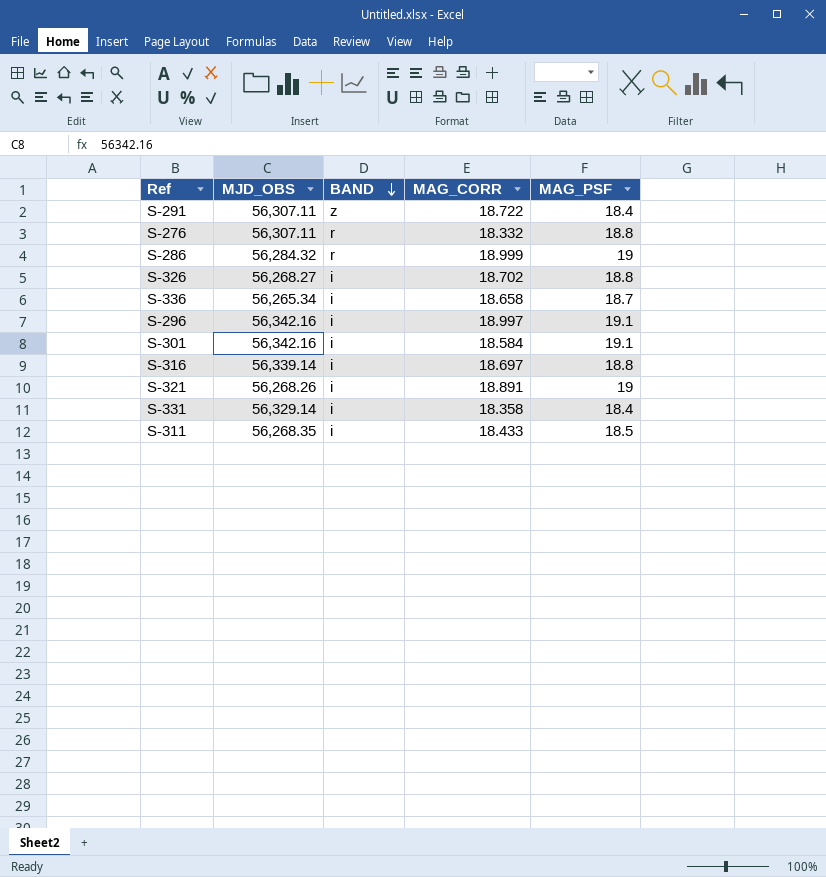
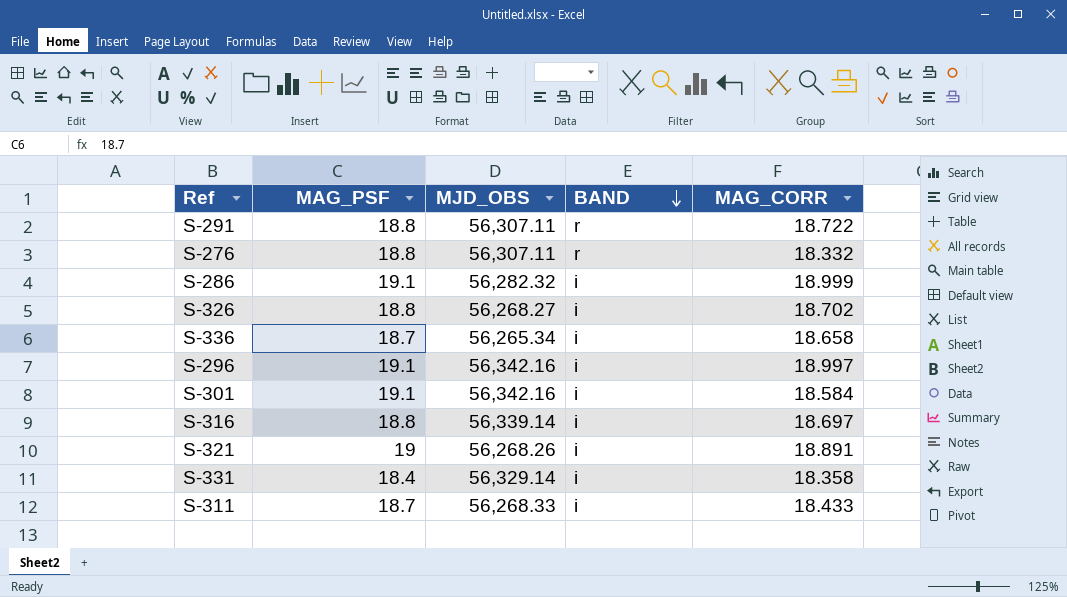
column MAG_PSF | position: 5 -> 2
S-291 | MAG_PSF: 18.4 -> 18.8
S-291 | BAND: z -> r
S-286 | MAG_PSF: 19 -> 19.1
S-286 | MJD_OBS: 56,284.32 -> 56,282.32
S-286 | BAND: r -> i
S-311 | MAG_PSF: 18.5 -> 18.7
S-311 | MJD_OBS: 56,268.35 -> 56,268.33

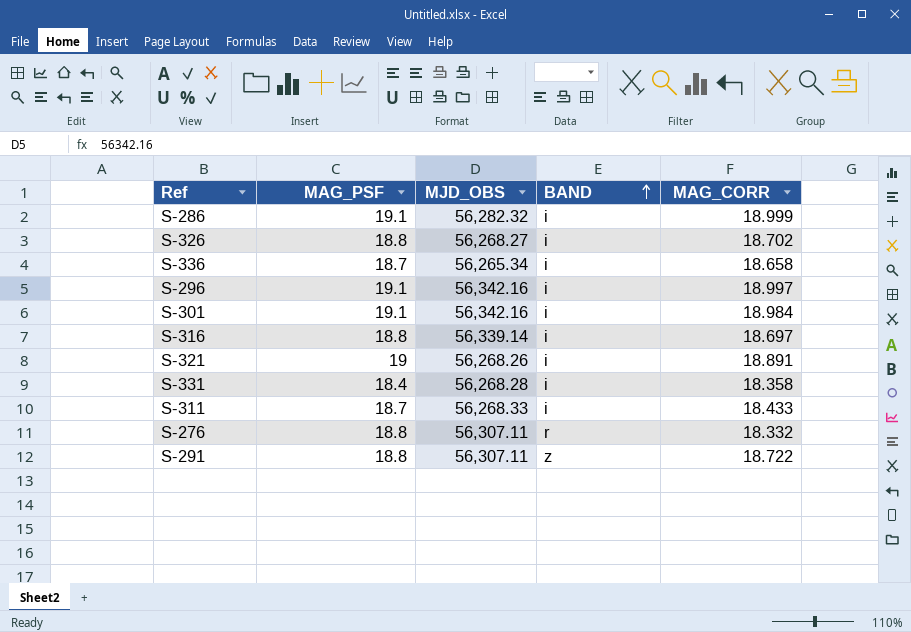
row order: BAND descending -> BAND ascending
S-301 | MAG_CORR: 18.584 -> 18.984
S-331 | MJD_OBS: 56,329.14 -> 56,268.28
S-291 | BAND: r -> z

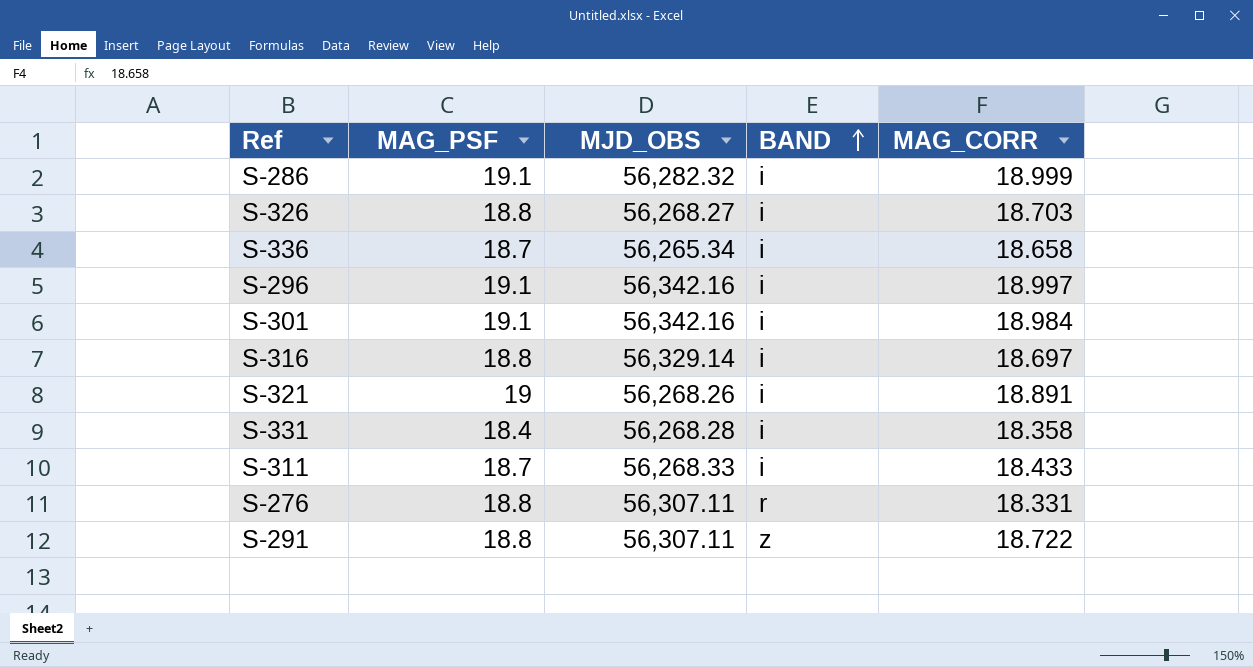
S-326 | MAG_CORR: 18.702 -> 18.703
S-316 | MJD_OBS: 56,339.14 -> 56,329.14
S-276 | MAG_CORR: 18.332 -> 18.331

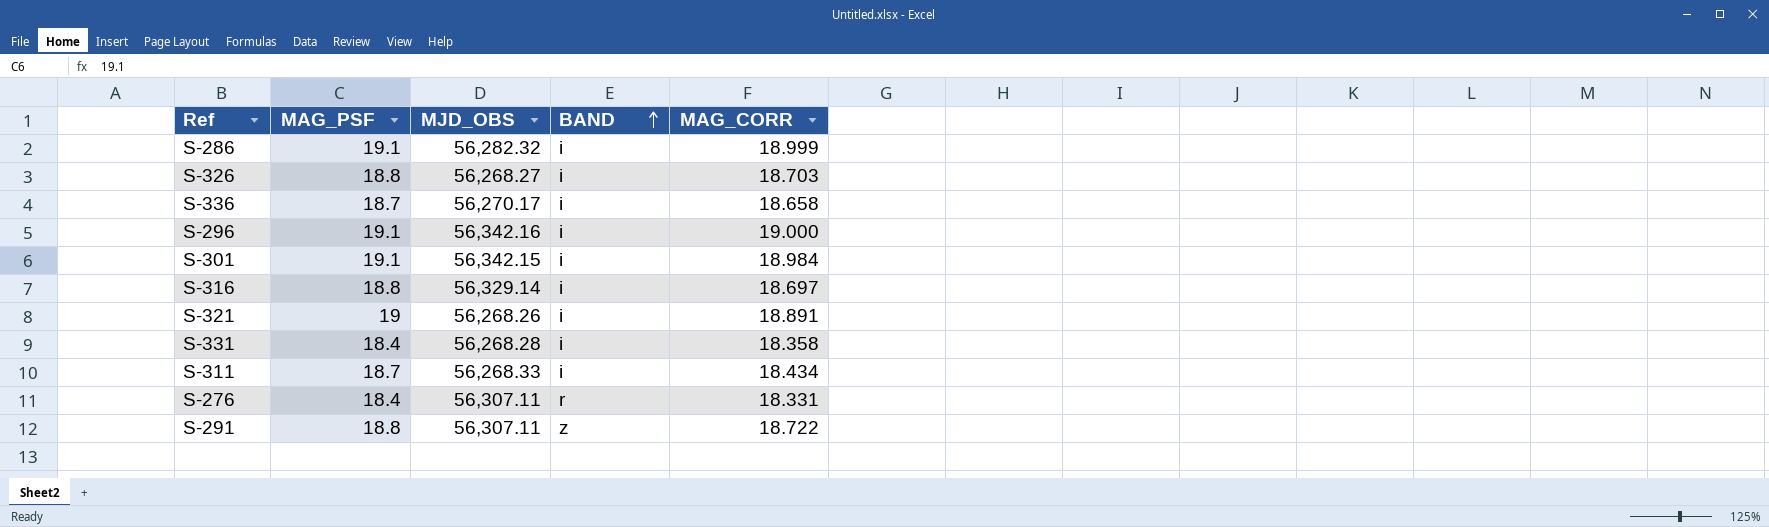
S-336 | MJD_OBS: 56,265.34 -> 56,270.17
S-296 | MAG_CORR: 18.997 -> 19.000
S-301 | MJD_OBS: 56,342.16 -> 56,342.15
S-311 | MAG_CORR: 18.433 -> 18.434
S-276 | MAG_PSF: 18.8 -> 18.4

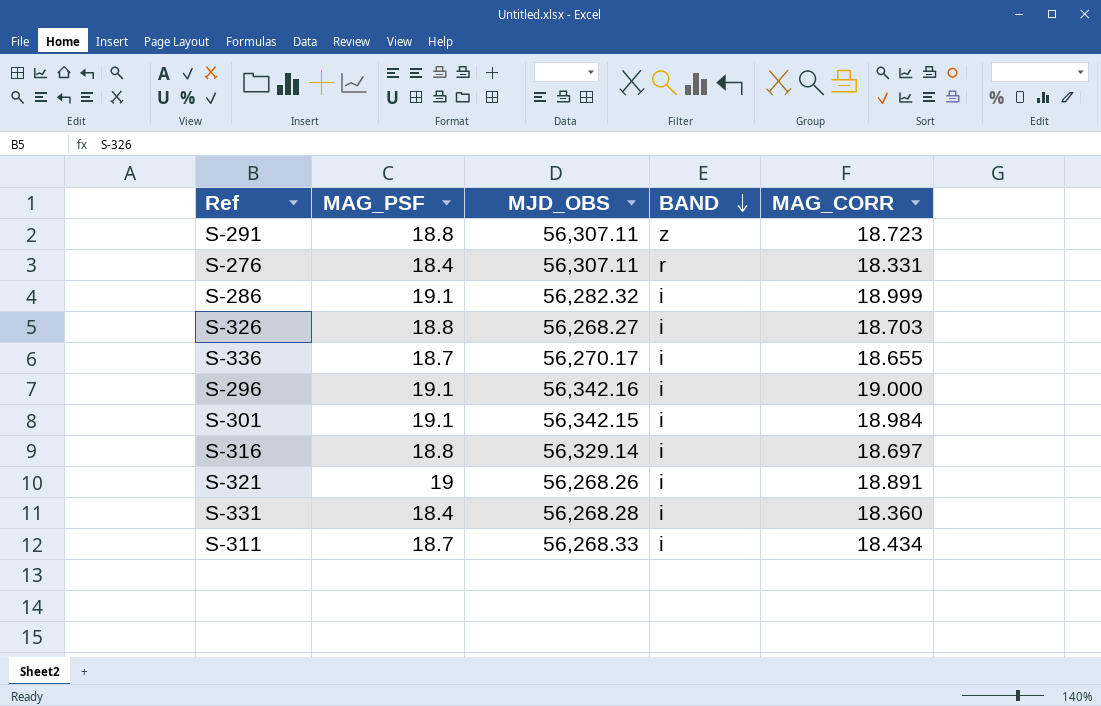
row order: BAND ascending -> BAND descending
S-291 | MAG_CORR: 18.722 -> 18.723
S-336 | MAG_CORR: 18.658 -> 18.655
S-331 | MAG_CORR: 18.358 -> 18.360

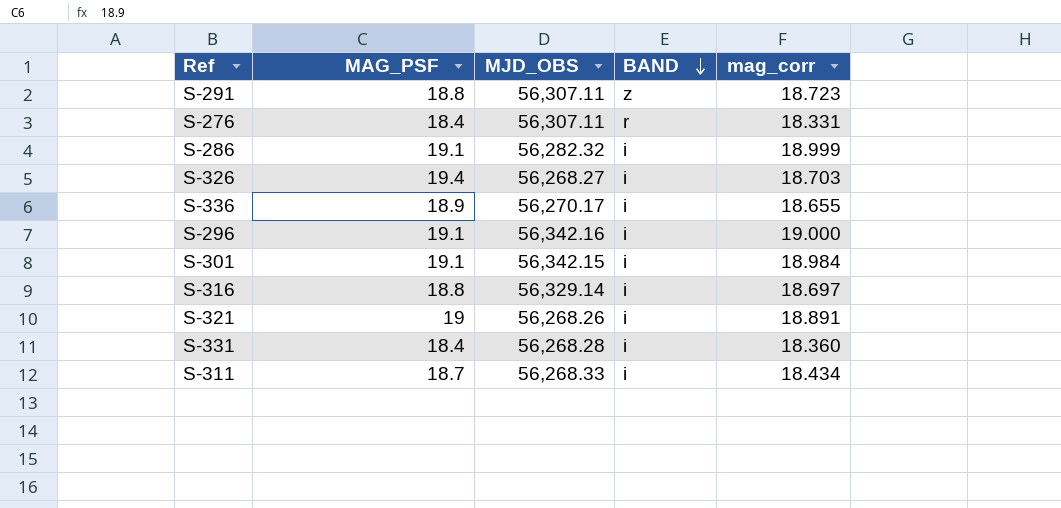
column name: MAG_CORR -> mag_corr
S-326 | MAG_PSF: 18.8 -> 19.4
S-336 | MAG_PSF: 18.7 -> 18.9

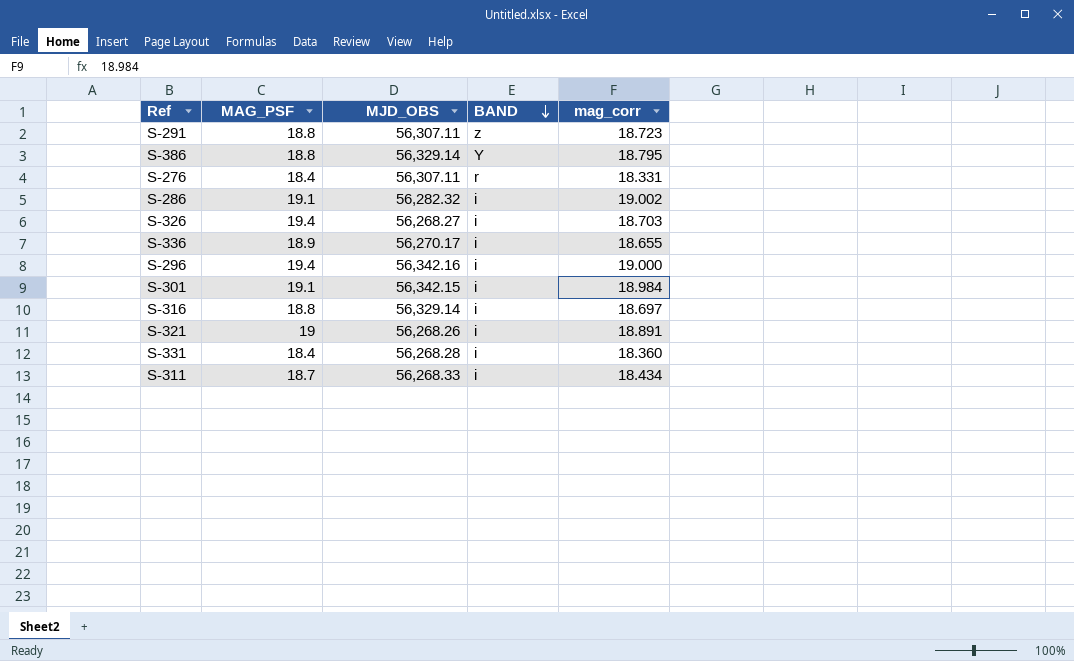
row S-386: none -> 18.8 | 56,329.14 | Y | 18.795
S-286 | mag_corr: 18.999 -> 19.002
S-296 | MAG_PSF: 19.1 -> 19.4

